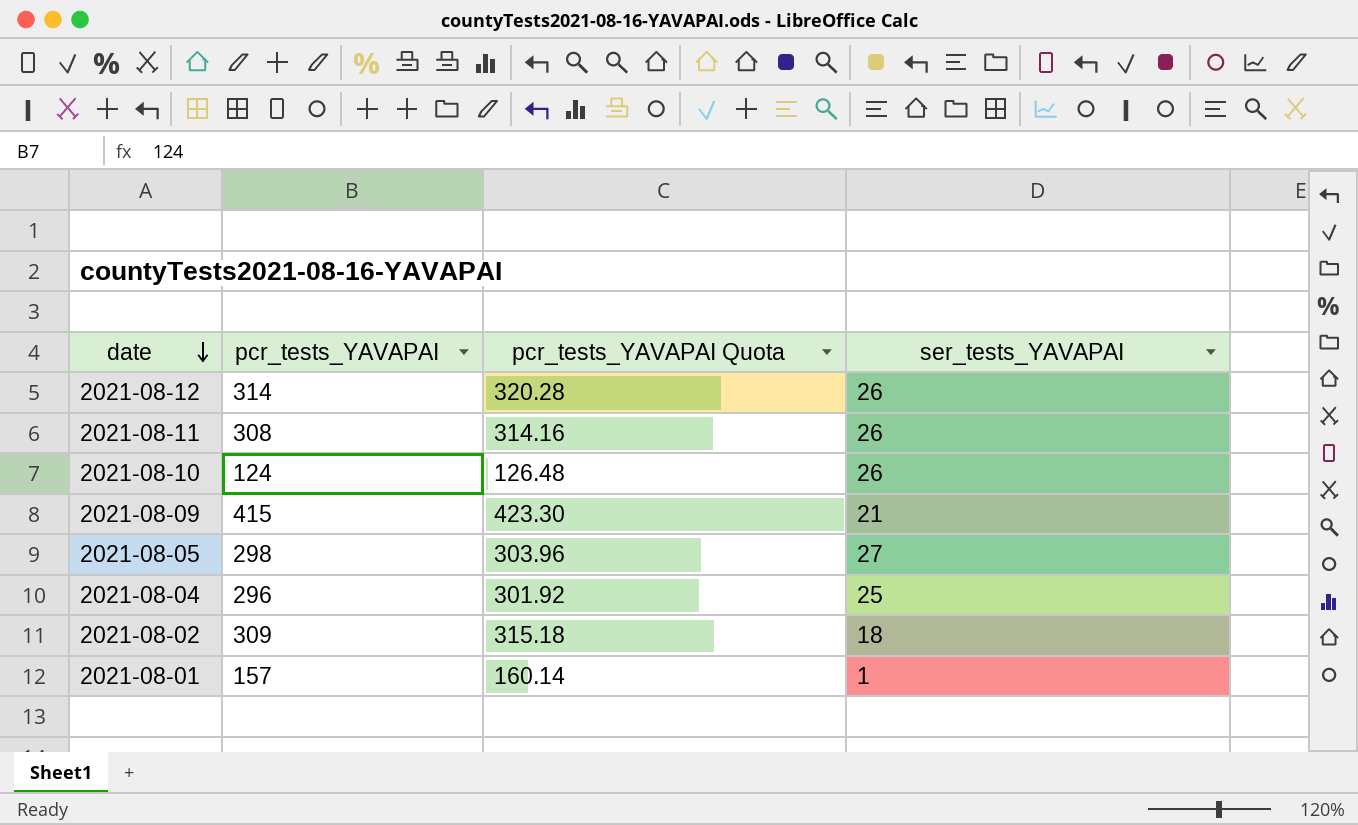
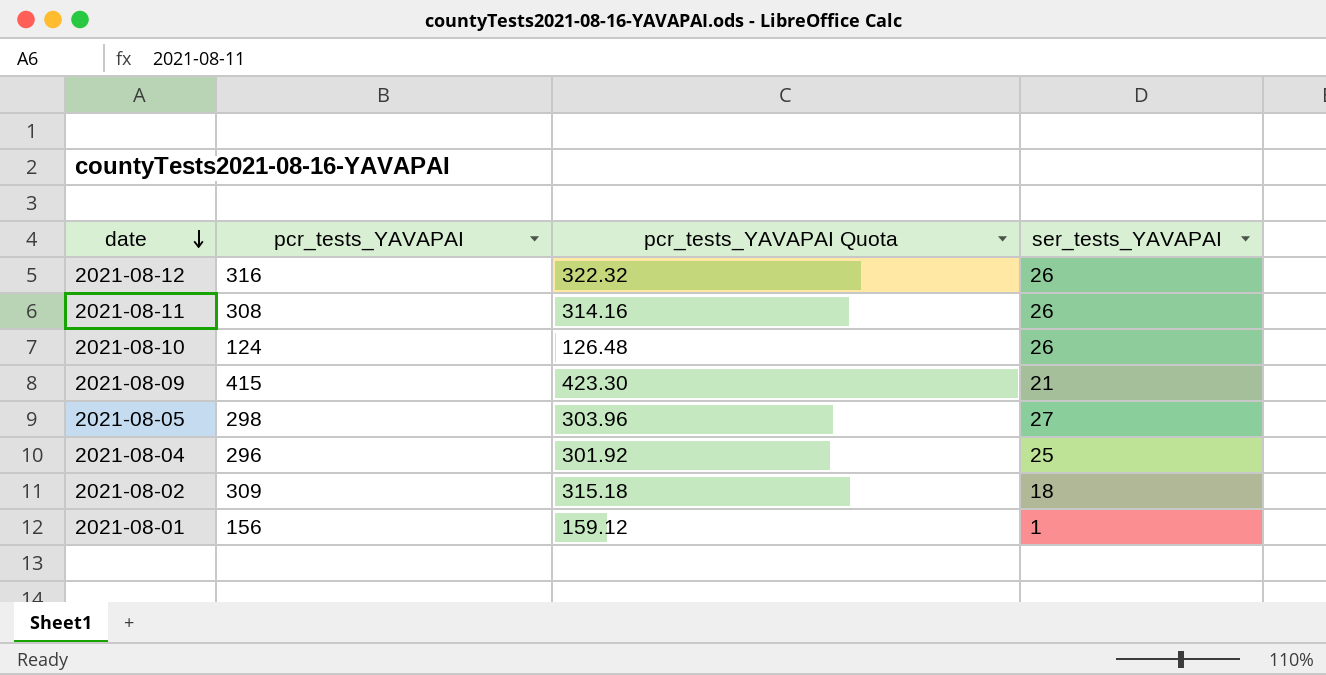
2021-08-12 | pcr_tests_YAVAPAI: 314 -> 316
2021-08-12 | pcr_tests_YAVAPAI Quota: 320.28 -> 322.32
2021-08-01 | pcr_tests_YAVAPAI: 157 -> 156
2021-08-01 | pcr_tests_YAVAPAI Quota: 160.14 -> 159.12

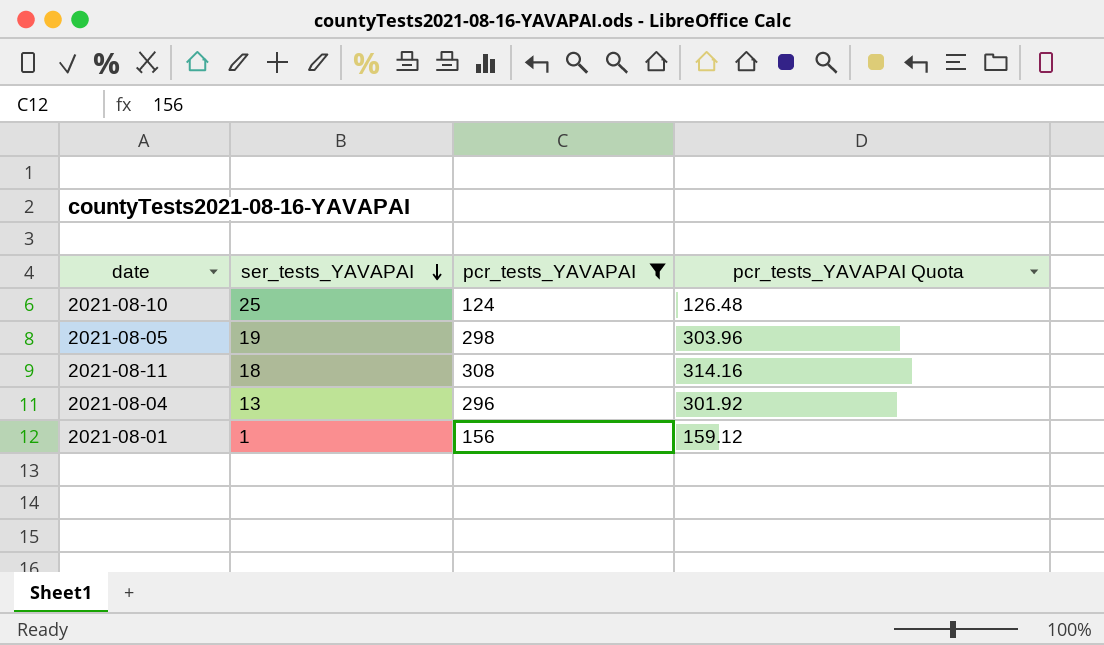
filter: none -> pcr_tests_YAVAPAI <= 308
row order: date descending -> ser_tests_YAVAPAI descending
column ser_tests_YAVAPAI | position: 4 -> 2
2021-08-10 | ser_tests_YAVAPAI: 26 -> 25
2021-08-05 | ser_tests_YAVAPAI: 27 -> 19
2021-08-11 | ser_tests_YAVAPAI: 26 -> 18
2021-08-04 | ser_tests_YAVAPAI: 25 -> 13

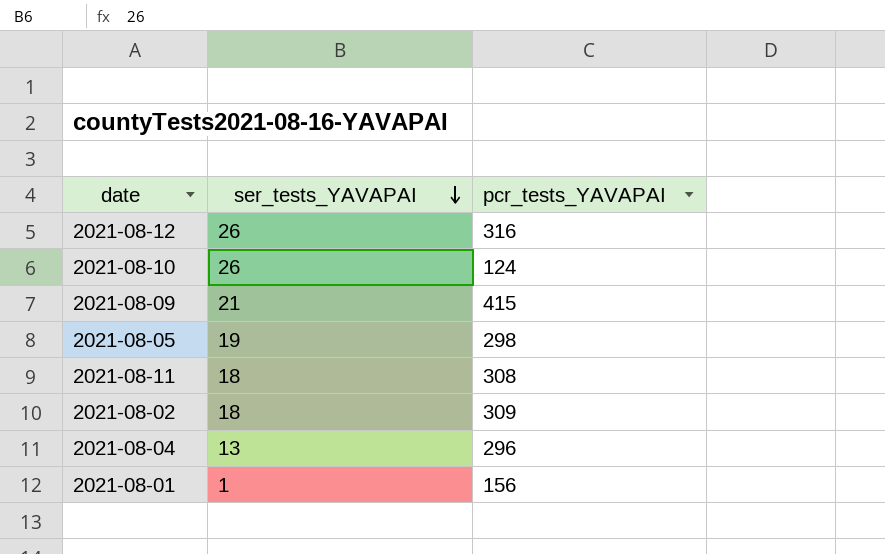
filter: pcr_tests_YAVAPAI <= 308 -> none
column pcr_tests_YAVAPAI Quota | formula: [pcr_tests_YAVAPAI] * 1.02 -> none
2021-08-10 | ser_tests_YAVAPAI: 25 -> 26

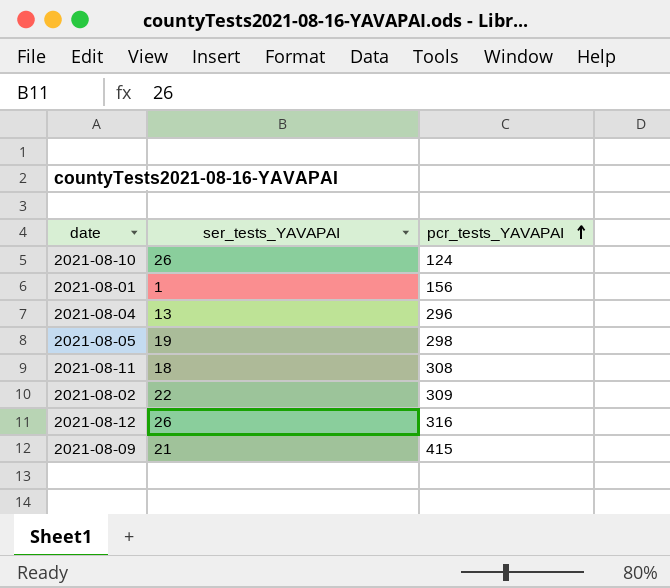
row order: ser_tests_YAVAPAI descending -> pcr_tests_YAVAPAI ascending
2021-08-02 | ser_tests_YAVAPAI: 18 -> 22

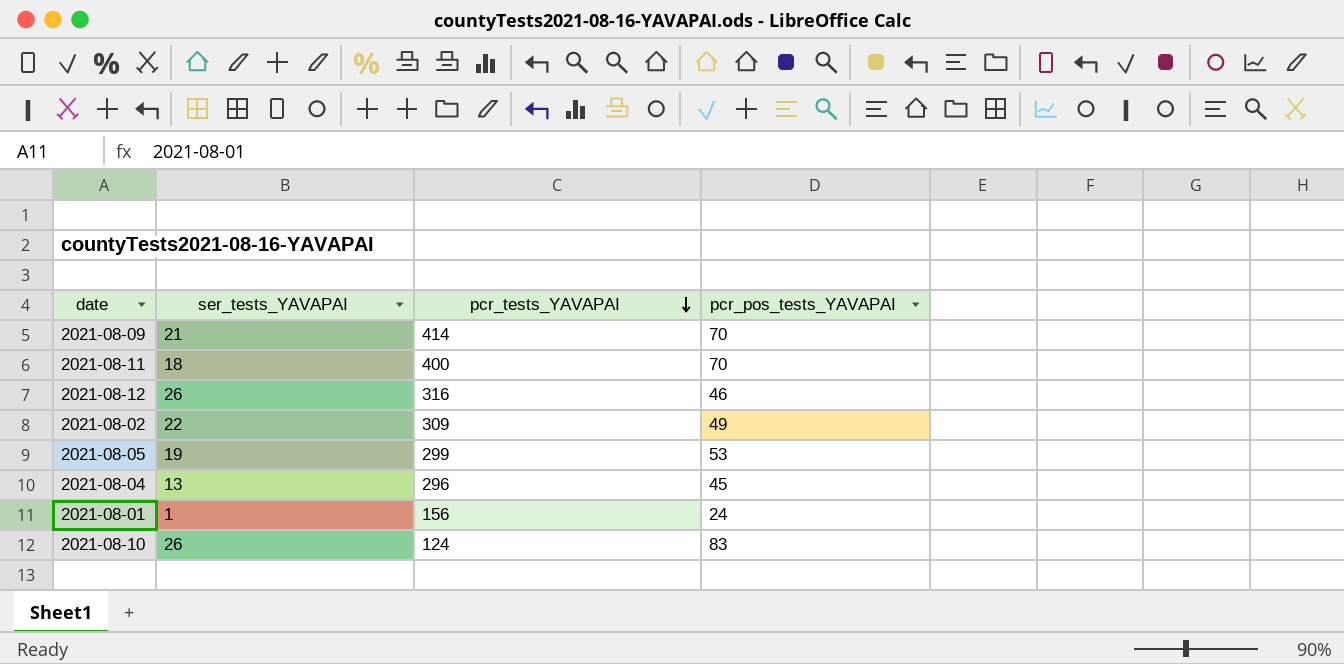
row order: pcr_tests_YAVAPAI ascending -> pcr_tests_YAVAPAI descending
column pcr_pos_tests_YAVAPAI | position: none -> 4
2021-08-09 | pcr_tests_YAVAPAI: 415 -> 414
2021-08-11 | pcr_tests_YAVAPAI: 308 -> 400
2021-08-05 | pcr_tests_YAVAPAI: 298 -> 299

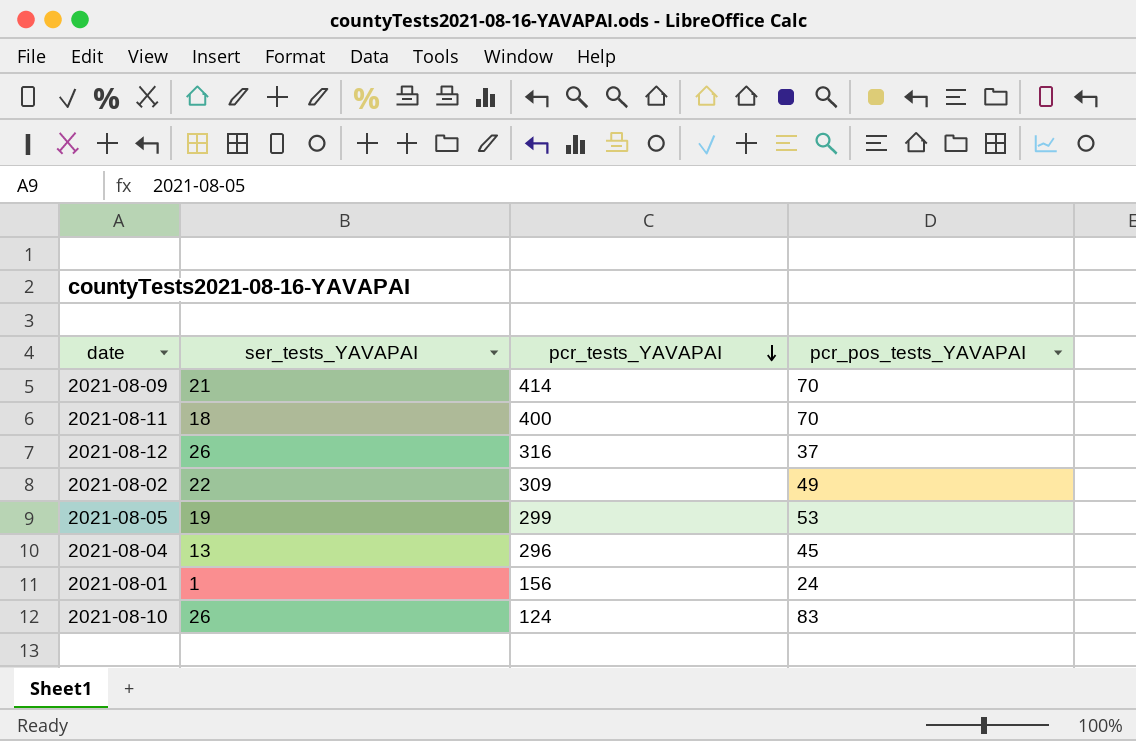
2021-08-12 | pcr_pos_tests_YAVAPAI: 46 -> 37

